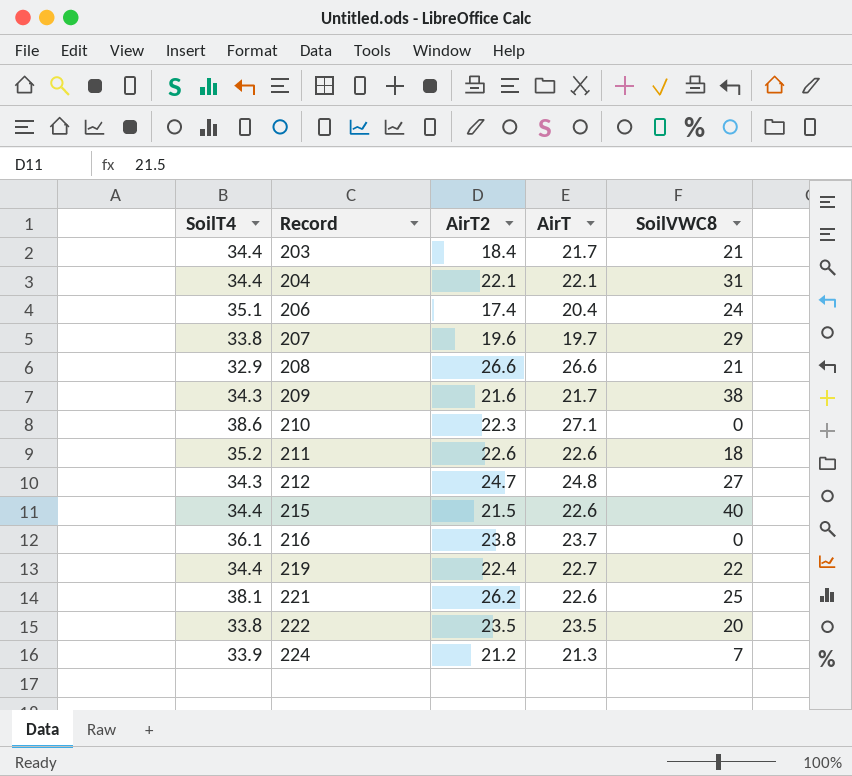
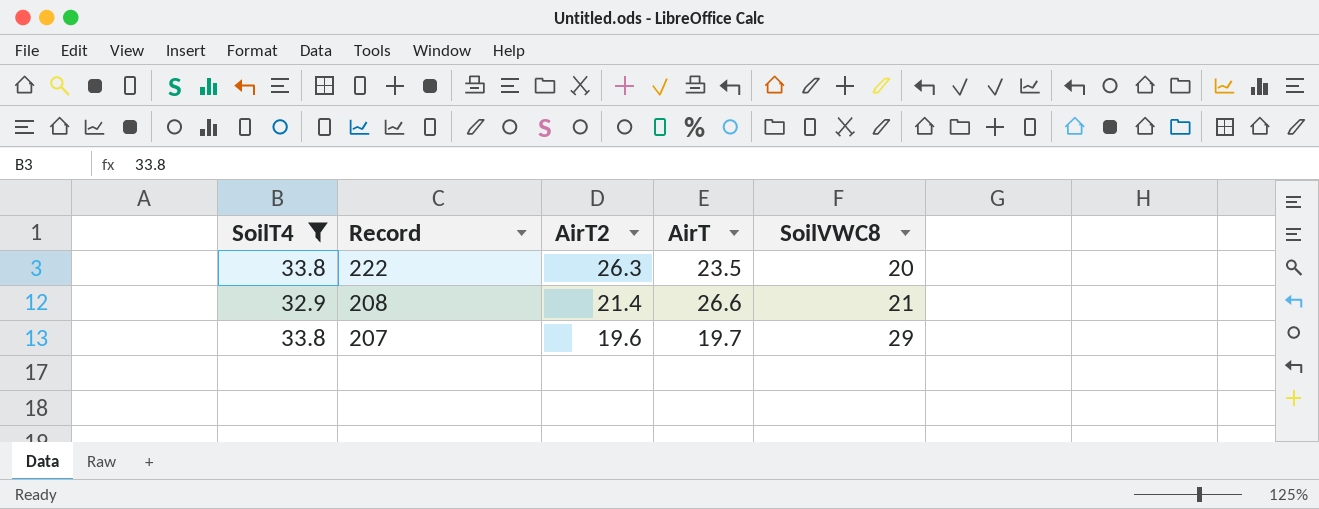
filter: none -> SoilT4 <= 33.8
row order: Record ascending -> Record descending
222 | AirT2: 23.5 -> 26.3
208 | AirT2: 26.6 -> 21.4

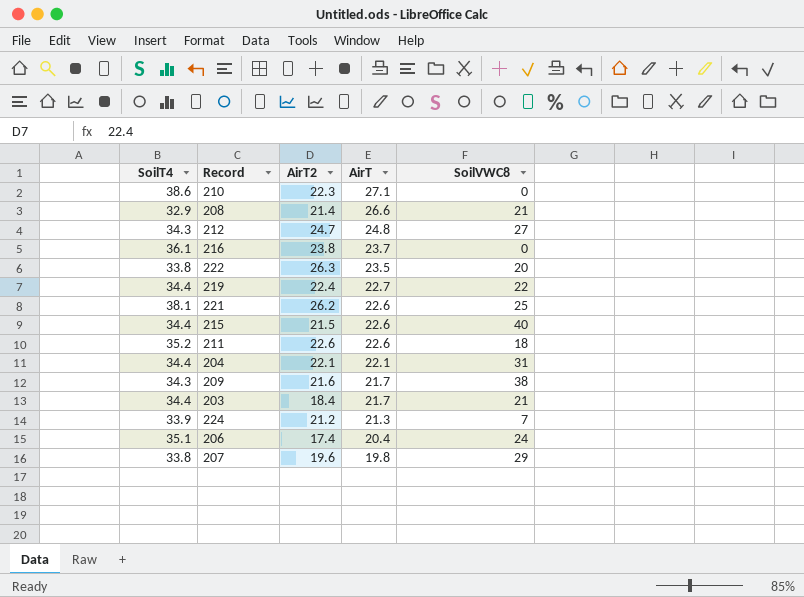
filter: SoilT4 <= 33.8 -> none
row order: Record descending -> AirT descending
207 | AirT: 19.7 -> 19.8

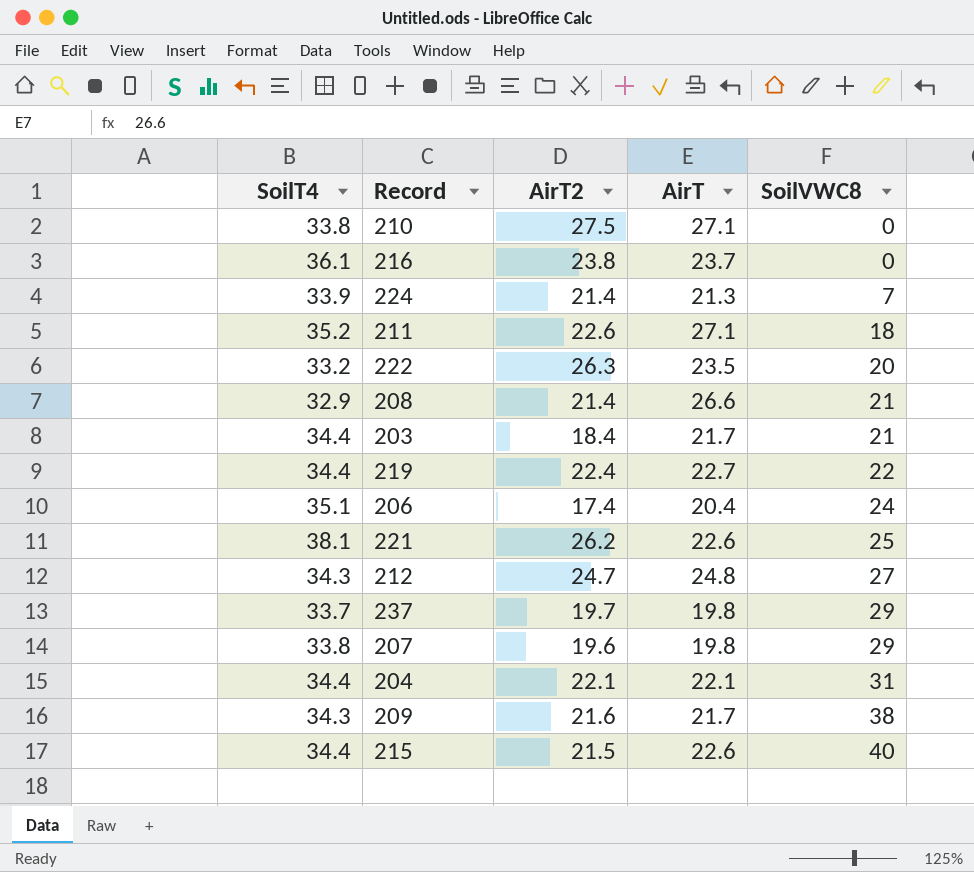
row order: AirT descending -> SoilVWC8 ascending
210 | SoilT4: 38.6 -> 33.8
210 | AirT2: 22.3 -> 27.5
224 | AirT2: 21.2 -> 21.4
211 | AirT: 22.6 -> 27.1
222 | SoilT4: 33.8 -> 33.2
row 237: none -> 33.7 | 19.7 | 19.8 | 29

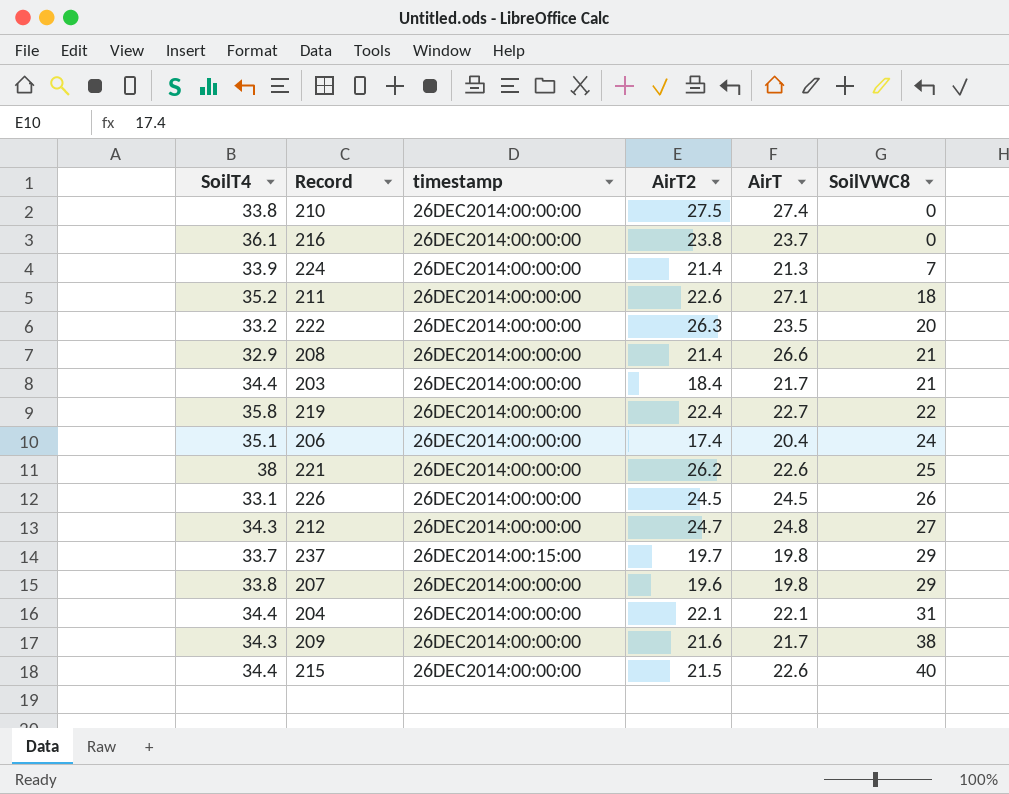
column timestamp | position: none -> 3
210 | AirT: 27.1 -> 27.4
219 | SoilT4: 34.4 -> 35.8
221 | SoilT4: 38.1 -> 38
row 226: none -> 33.1 | 26DEC2014:00:00:00 | 24.5 | 24.5 | 26

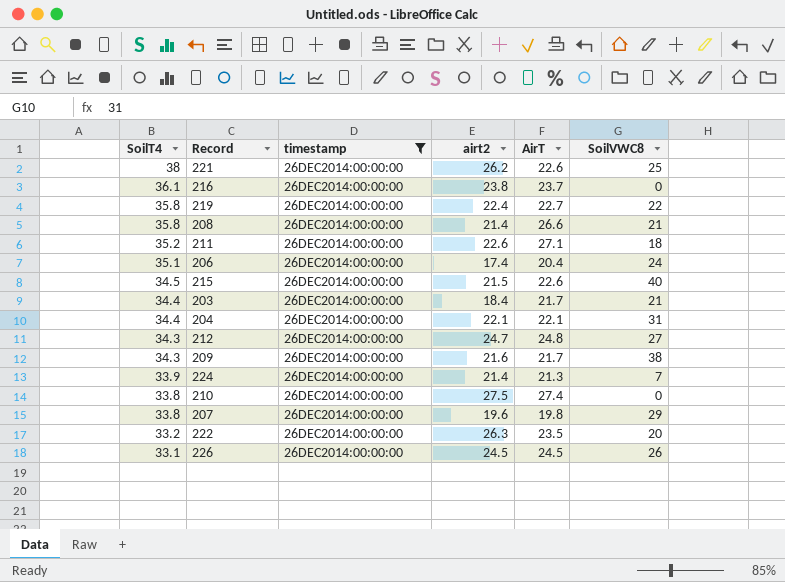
filter: none -> timestamp = 26DEC2014:00:00:00
row order: SoilVWC8 ascending -> SoilT4 descending
column name: AirT2 -> airt2
208 | SoilT4: 32.9 -> 35.8
215 | SoilT4: 34.4 -> 34.5

